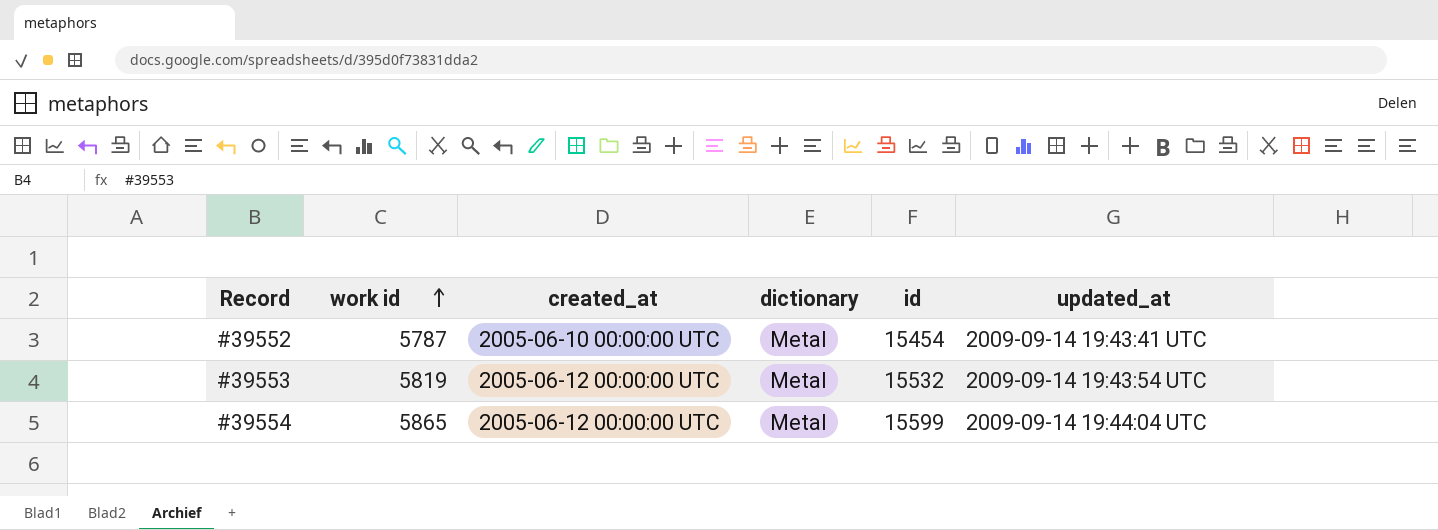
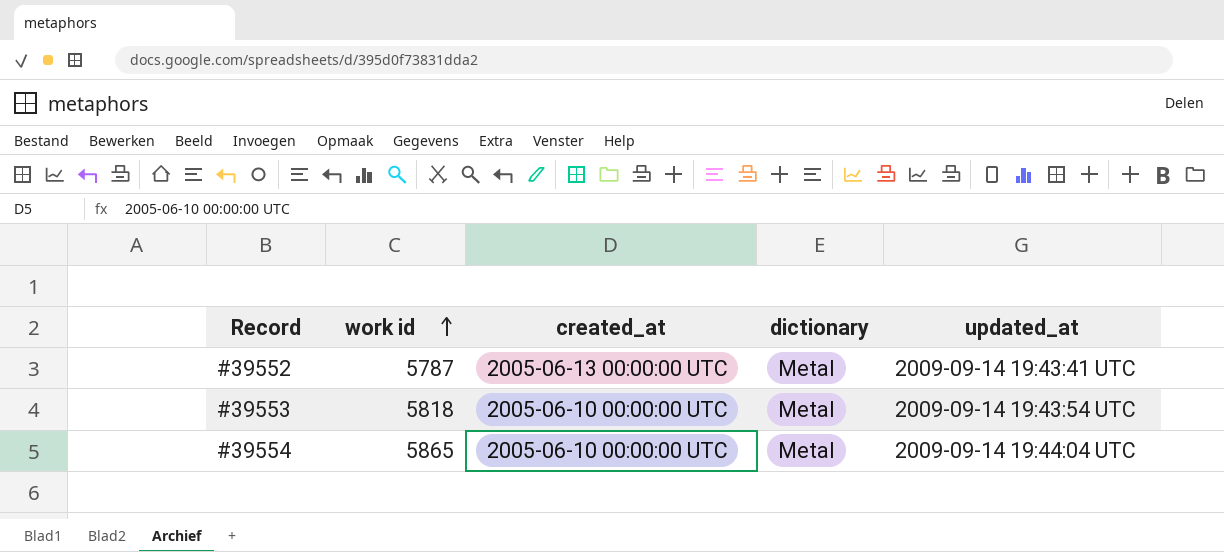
column id | position: 5 -> none
#39552 | created_at: 2005-06-10 00:00:00 UTC -> 2005-06-13 00:00:00 UTC
#39553 | work id: 5819 -> 5818
#39553 | created_at: 2005-06-12 00:00:00 UTC -> 2005-06-10 00:00:00 UTC
#39554 | created_at: 2005-06-12 00:00:00 UTC -> 2005-06-10 00:00:00 UTC

